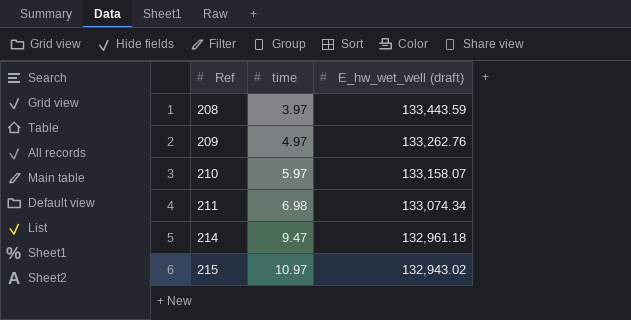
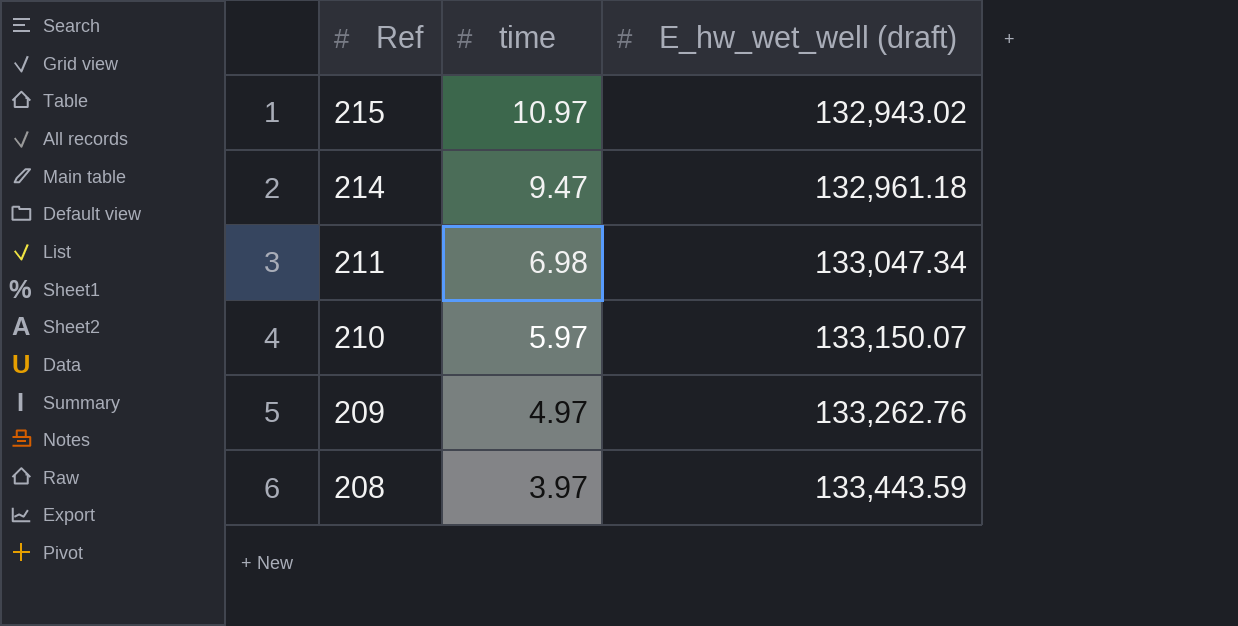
row order: Ref ascending -> Ref descending
211 | E_hw_wet_well (draft): 133,074.34 -> 133,047.34
210 | E_hw_wet_well (draft): 133,158.07 -> 133,150.07

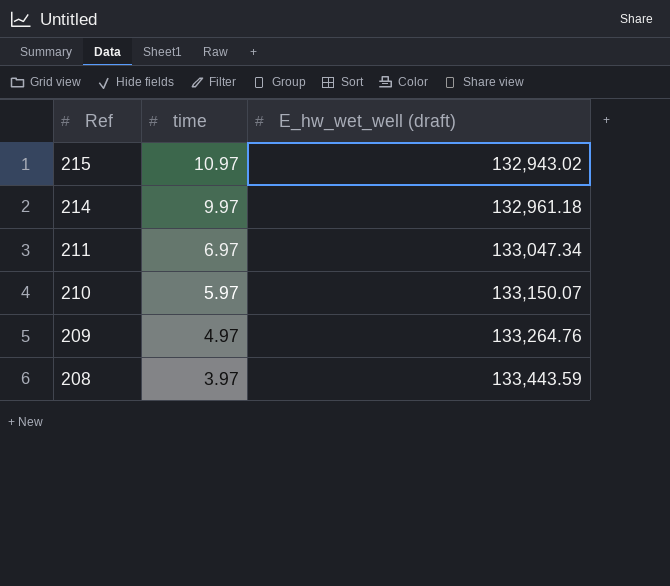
214 | time: 9.47 -> 9.97
211 | time: 6.98 -> 6.97
209 | E_hw_wet_well (draft): 133,262.76 -> 133,264.76

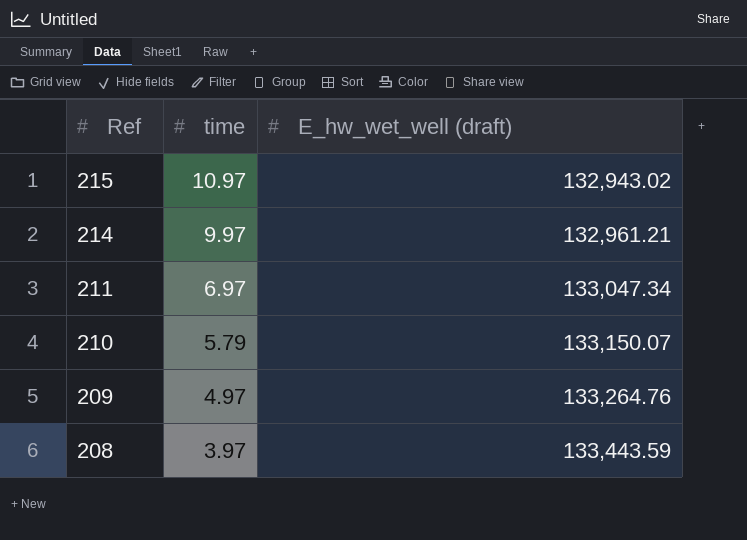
214 | E_hw_wet_well (draft): 132,961.18 -> 132,961.21
210 | time: 5.97 -> 5.79

